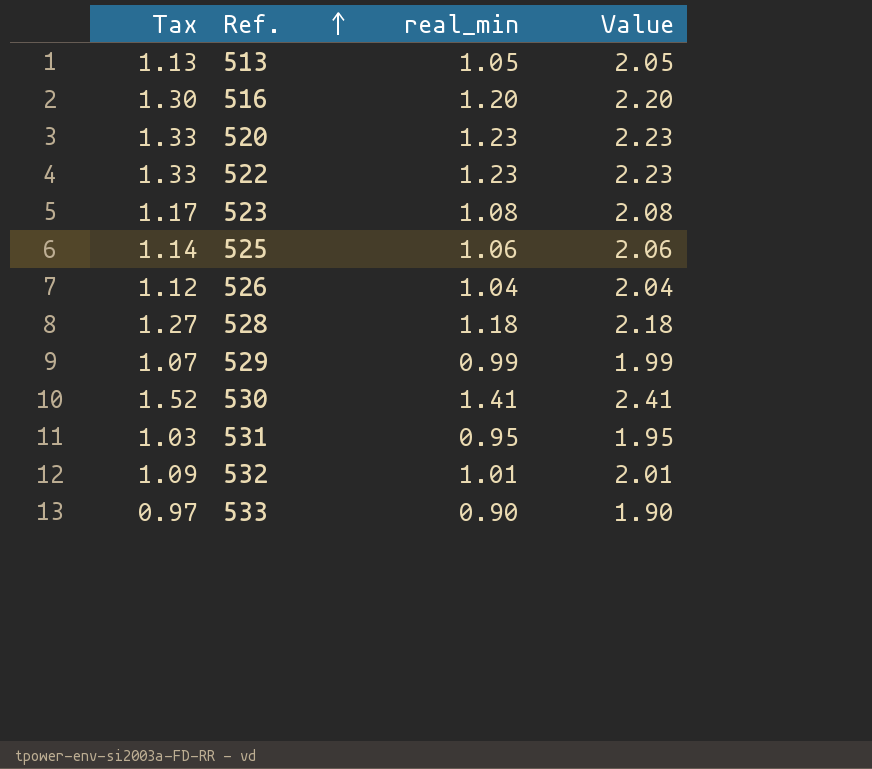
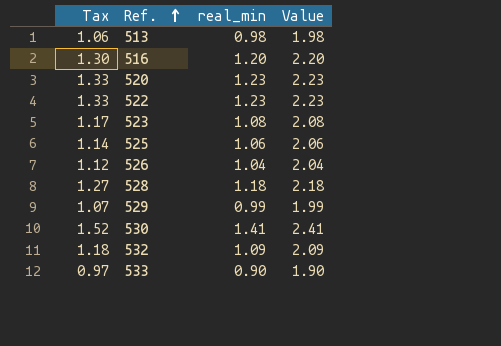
row 531: 1.03 | 0.95 | 1.95 -> none
513 | Tax: 1.13 -> 1.06
513 | real_min: 1.05 -> 0.98
513 | Value: 2.05 -> 1.98
532 | Tax: 1.09 -> 1.18
532 | real_min: 1.01 -> 1.09
532 | Value: 2.01 -> 2.09

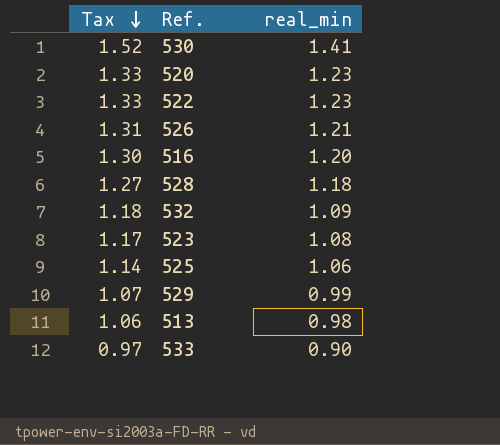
row order: Ref. ascending -> Tax descending
column Value | formula: [real_min] + 1 -> none
526 | Tax: 1.12 -> 1.31
526 | real_min: 1.04 -> 1.21

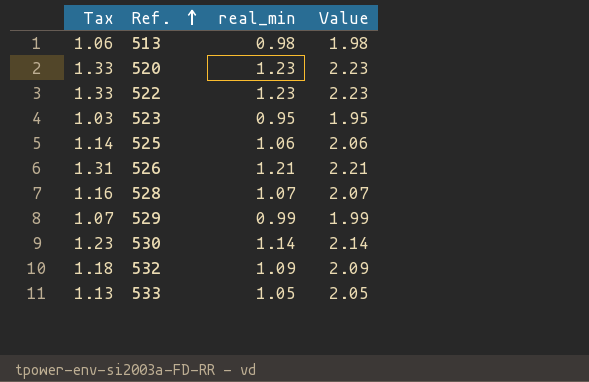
row order: Tax descending -> Ref. ascending
column Value | formula: none -> [real_min] + 1
row 516: 1.30 | 1.20 -> none
523 | Tax: 1.17 -> 1.03
523 | real_min: 1.08 -> 0.95
528 | Tax: 1.27 -> 1.16
528 | real_min: 1.18 -> 1.07
530 | Tax: 1.52 -> 1.23
530 | real_min: 1.41 -> 1.14
533 | Tax: 0.97 -> 1.13
533 | real_min: 0.90 -> 1.05

